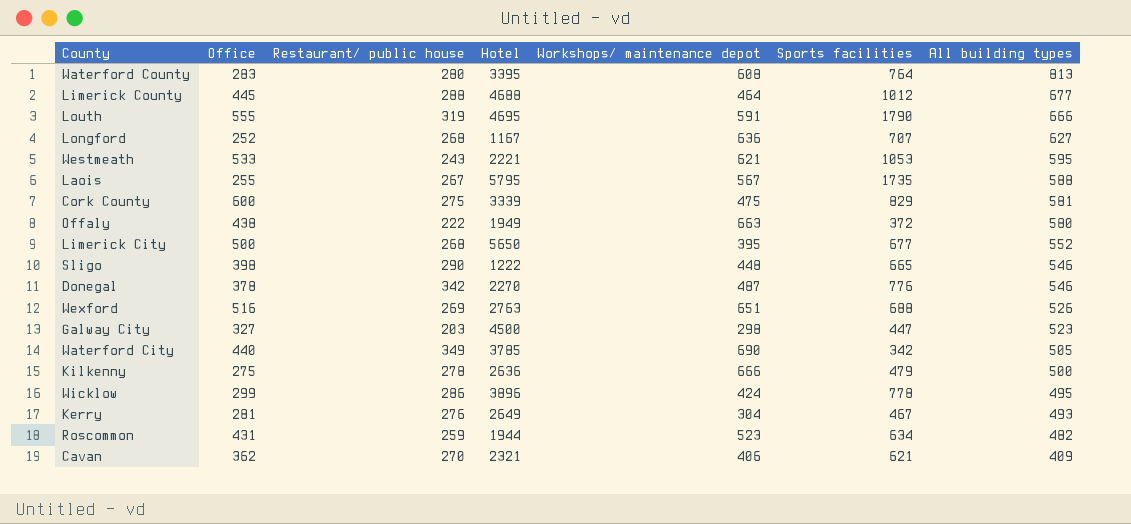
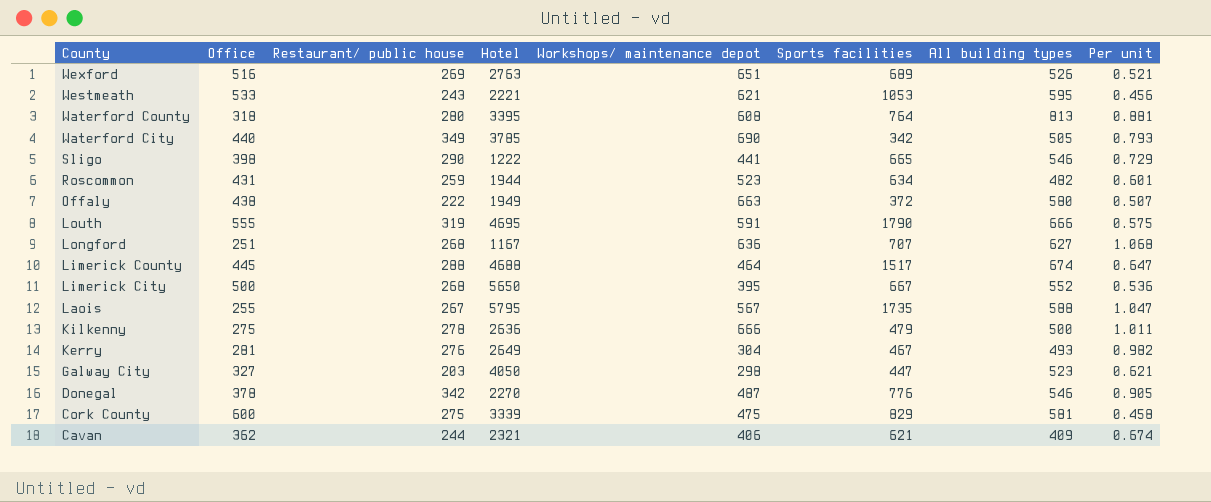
row order: All building types descending -> County descending
column Per unit | formula: none -> [Restaurant/ public house] / [Office]
row Wicklow: 299 | 286 | 3896 | 424 | 778 | 495 -> none
Wexford | Sports facilities: 688 -> 689
Waterford County | Office: 283 -> 318
Sligo | Workshops/ maintenance depot: 448 -> 441
Longford | Office: 252 -> 251
Limerick County | Sports facilities: 1012 -> 1517
Limerick County | All building types: 677 -> 674
Limerick City | Sports facilities: 677 -> 667
Galway City | Hotel: 4500 -> 4050
Cavan | Restaurant/ public house: 270 -> 244

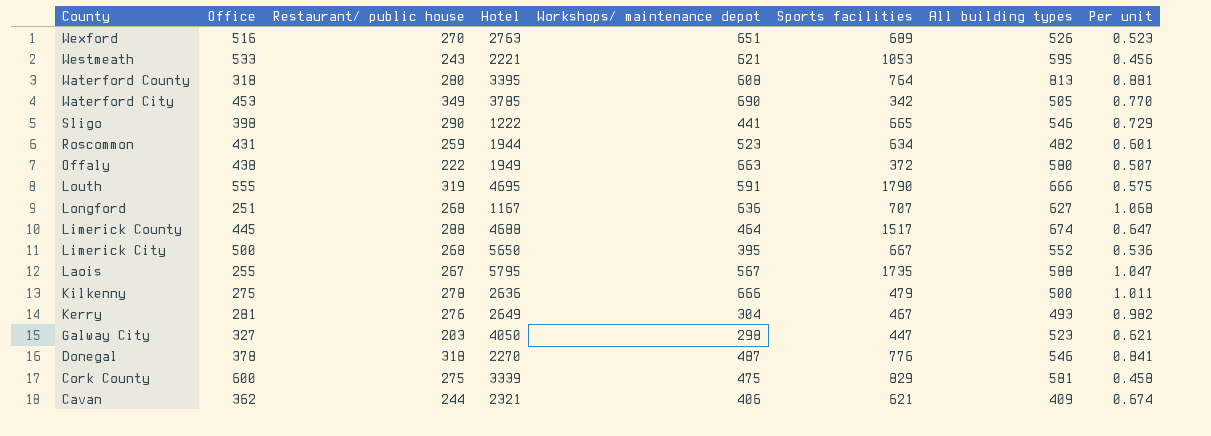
Wexford | Restaurant/ public house: 269 -> 270
Wexford | Per unit: 0.521 -> 0.523
Waterford City | Office: 440 -> 453
Waterford City | Per unit: 0.793 -> 0.770
Donegal | Restaurant/ public house: 342 -> 318
Donegal | Per unit: 0.905 -> 0.841

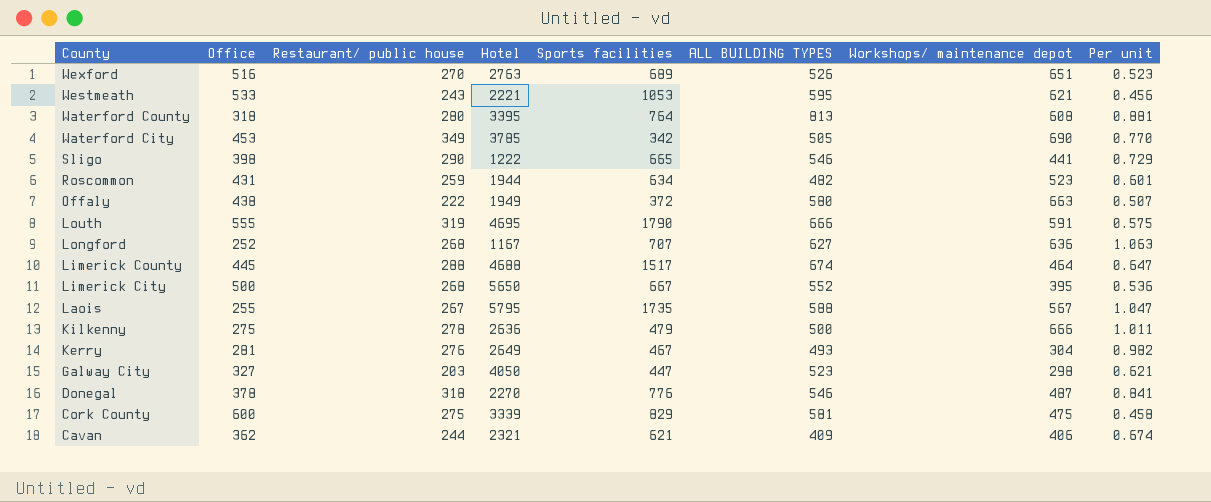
column name: All building types -> ALL BUILDING TYPES
column Workshops/ maintenance depot | position: 5 -> 7
Longford | Office: 251 -> 252
Longford | Per unit: 1.068 -> 1.063

